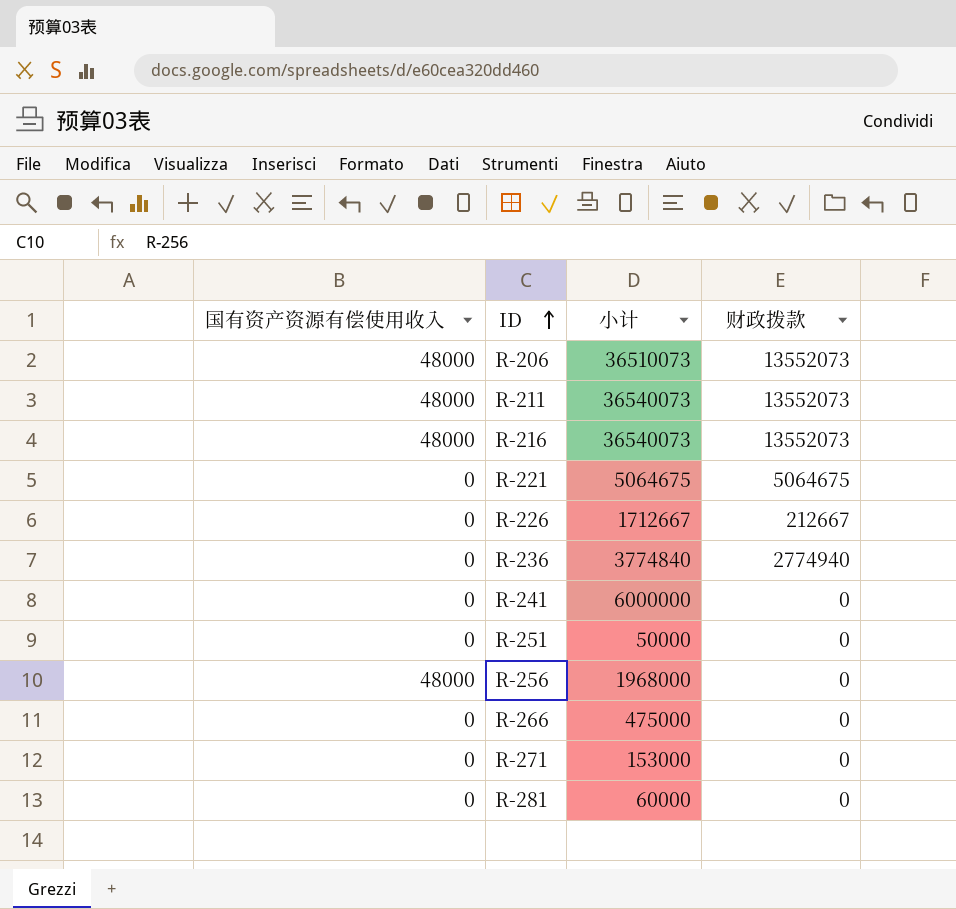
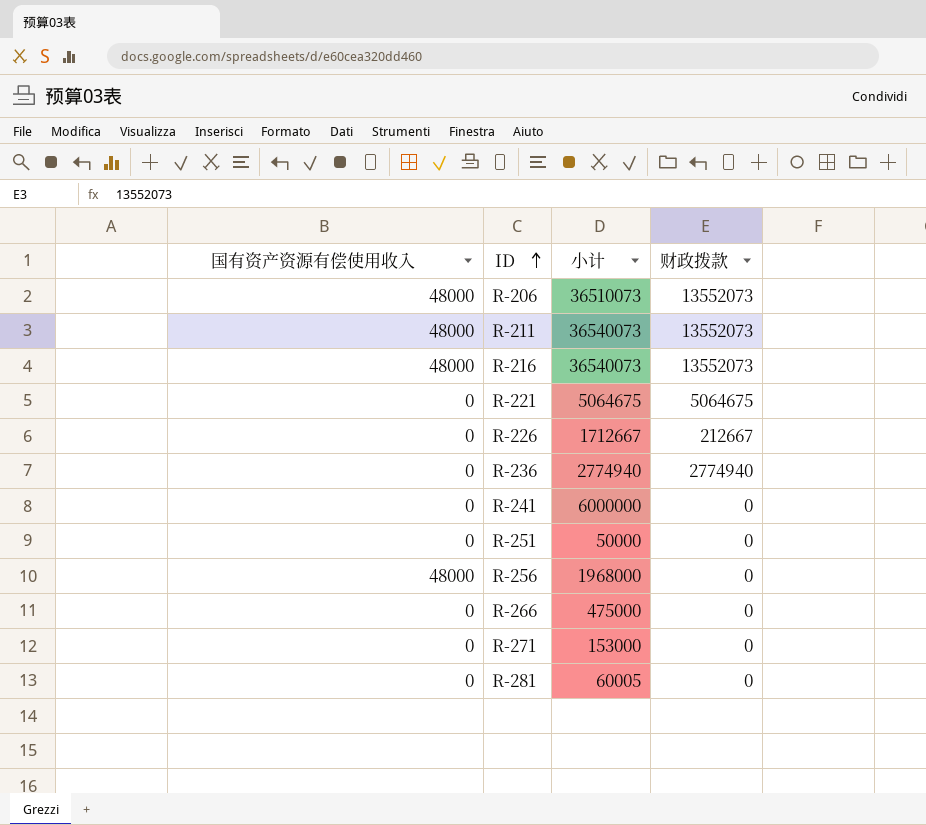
R-236 | 小计: 3774840 -> 2774940
R-281 | 小计: 60000 -> 60005

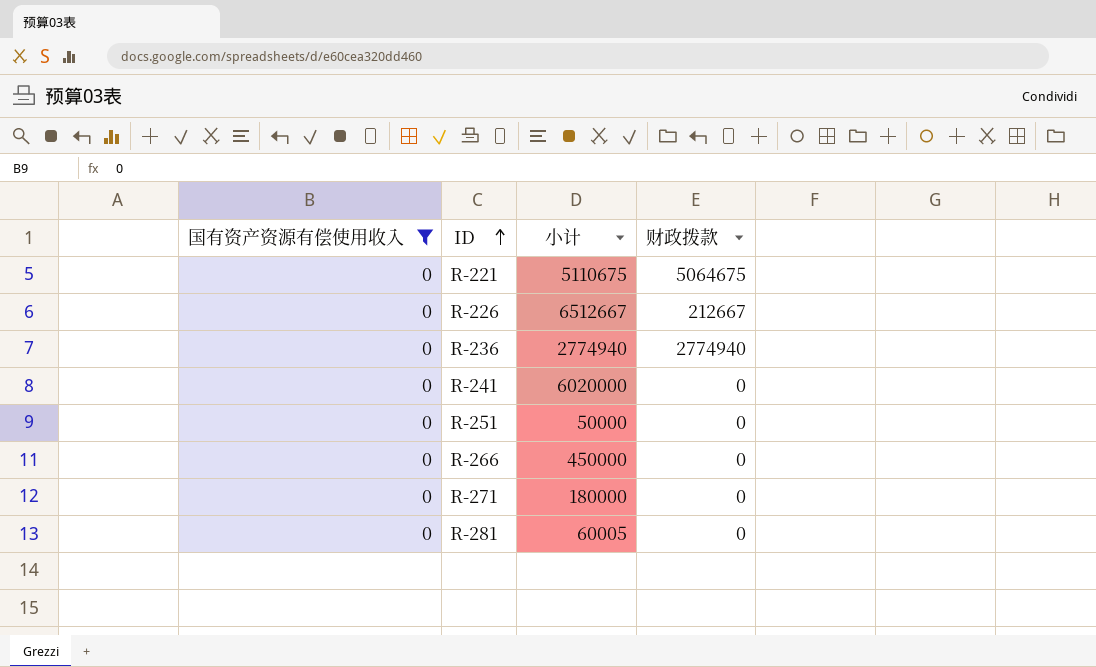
filter: none -> 国有资产资源有偿使用收入 = 0
R-221 | 小计: 5064675 -> 5110675
R-226 | 小计: 1712667 -> 6512667
R-241 | 小计: 6000000 -> 6020000
R-266 | 小计: 475000 -> 450000
R-271 | 小计: 153000 -> 180000

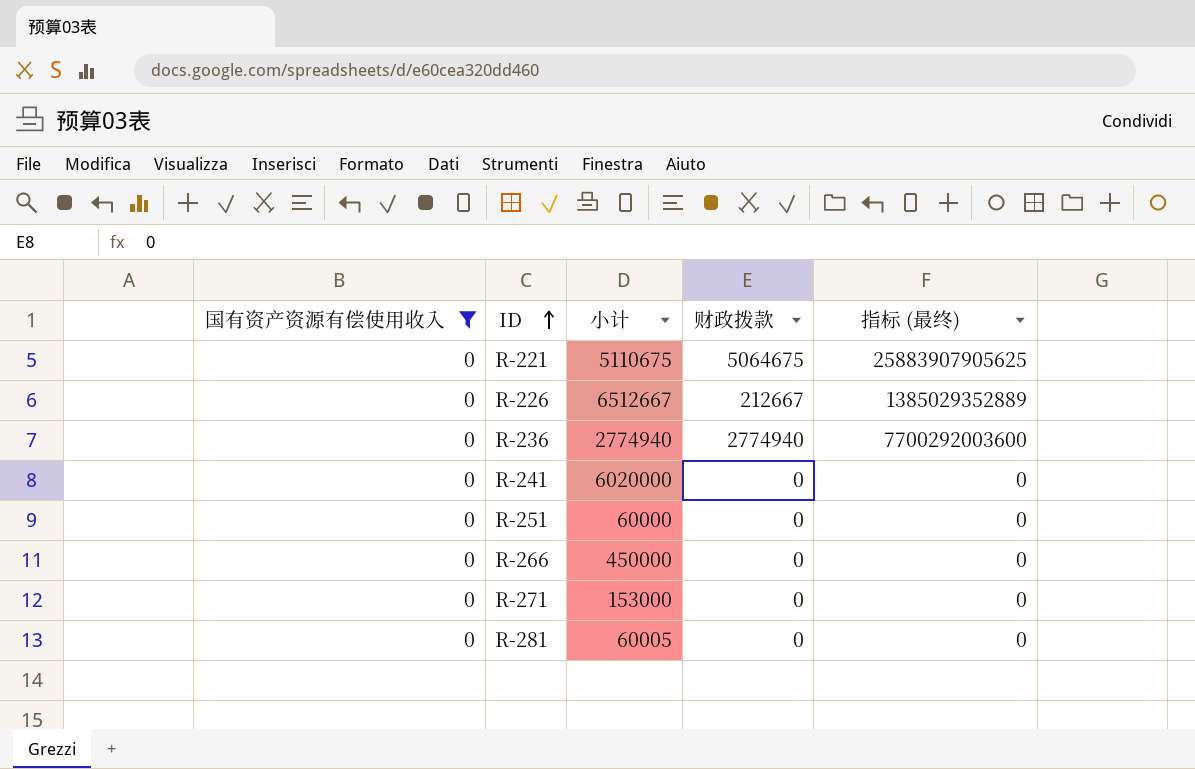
column 指标 (最终) | formula: none -> [小计] * [财政拨款]
R-251 | 小计: 50000 -> 60000
R-271 | 小计: 180000 -> 153000

